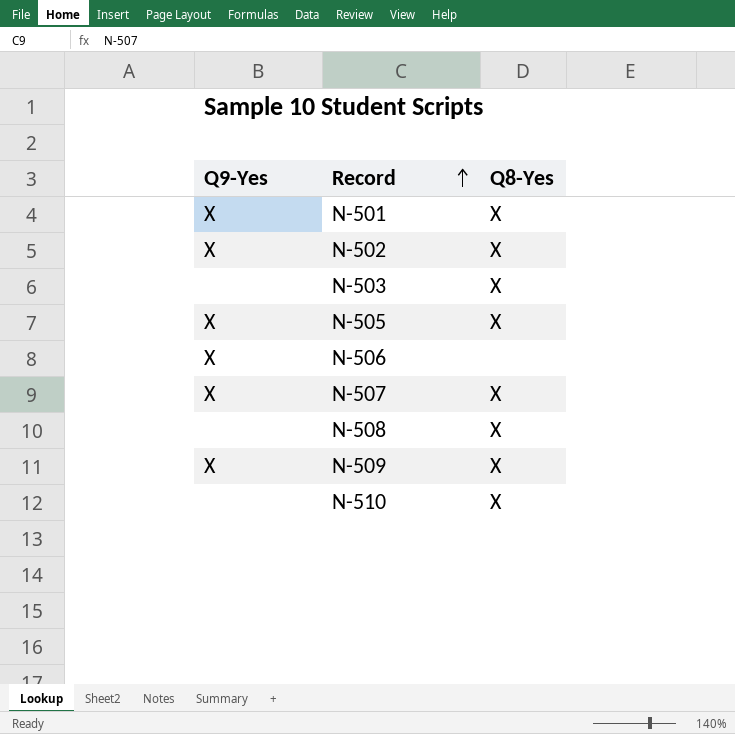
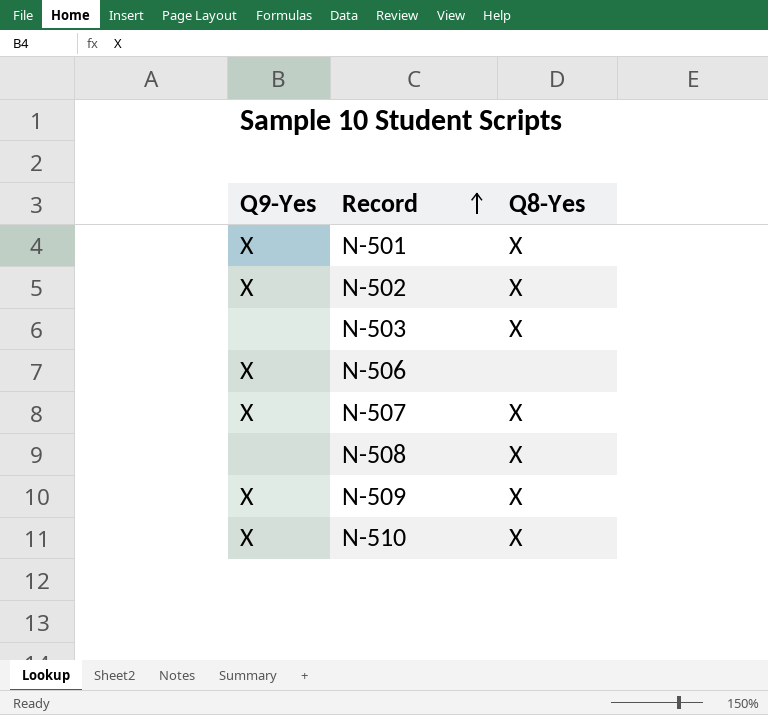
row N-505: X | X -> none
N-510 | Q9-Yes: none -> X

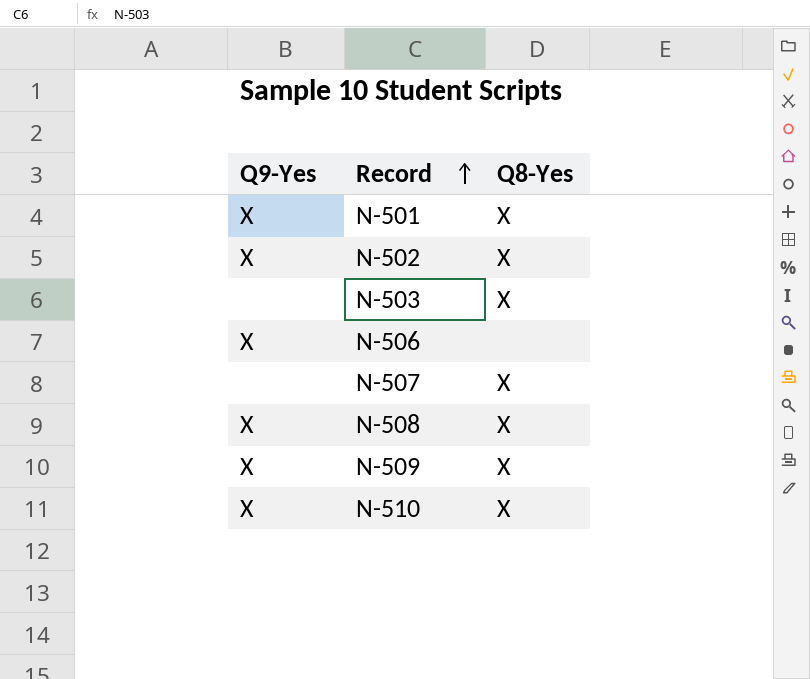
N-507 | Q9-Yes: X -> none
N-508 | Q9-Yes: none -> X

